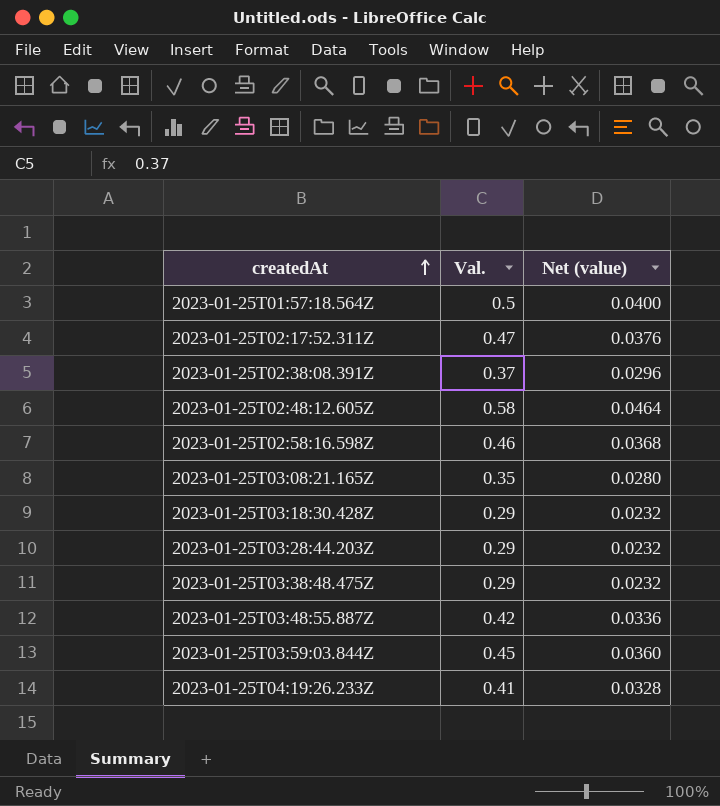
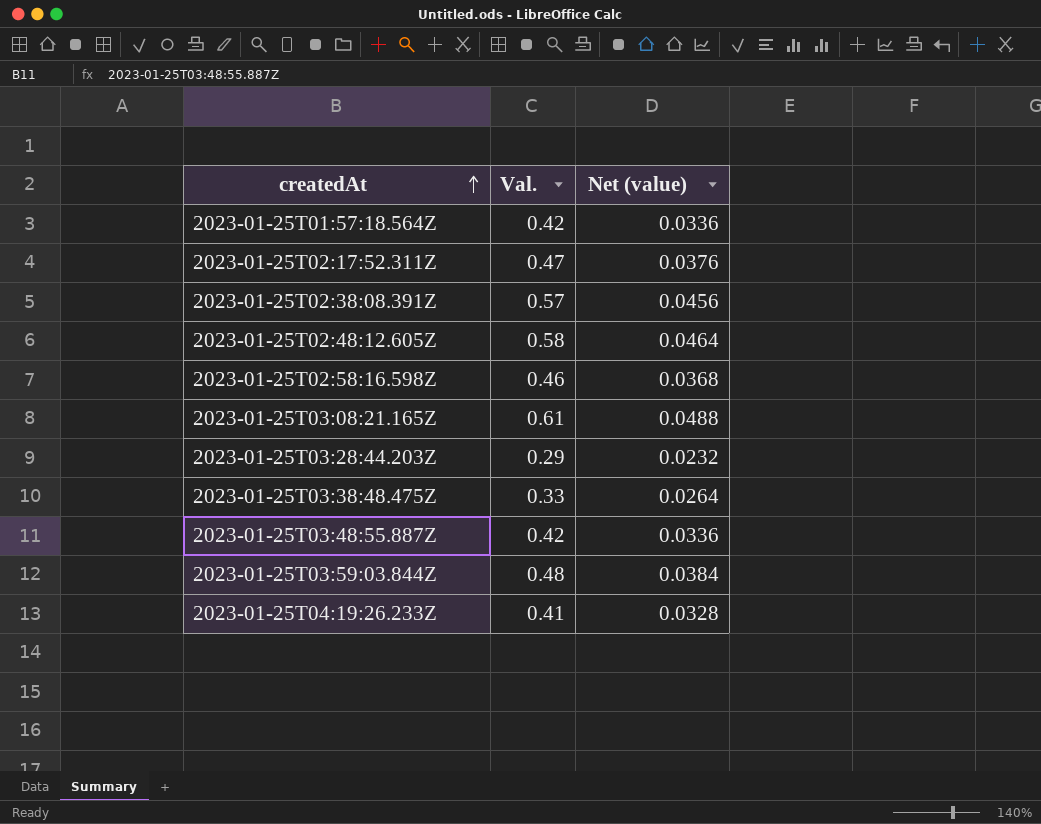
row 2023-01-25T03:18:30.428Z: 0.29 | 0.0232 -> none
2023-01-25T01:57:18.564Z | Val.: 0.5 -> 0.42
2023-01-25T01:57:18.564Z | Net (value): 0.0400 -> 0.0336
2023-01-25T02:38:08.391Z | Val.: 0.37 -> 0.57
2023-01-25T02:38:08.391Z | Net (value): 0.0296 -> 0.0456
2023-01-25T03:08:21.165Z | Val.: 0.35 -> 0.61
2023-01-25T03:08:21.165Z | Net (value): 0.0280 -> 0.0488
2023-01-25T03:38:48.475Z | Val.: 0.29 -> 0.33
2023-01-25T03:38:48.475Z | Net (value): 0.0232 -> 0.0264
2023-01-25T03:59:03.844Z | Val.: 0.45 -> 0.48
2023-01-25T03:59:03.844Z | Net (value): 0.0360 -> 0.0384

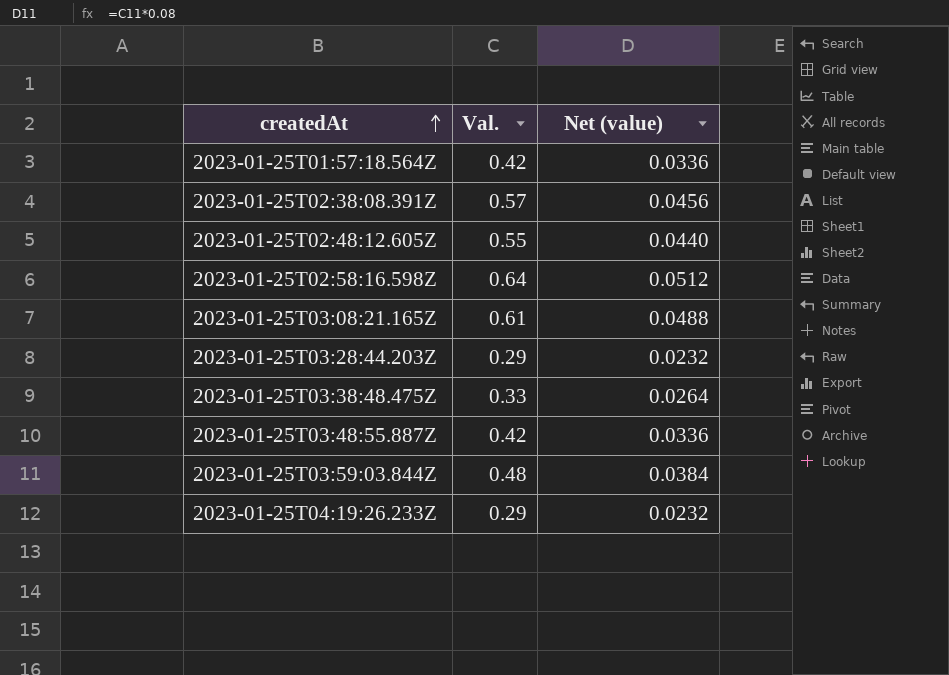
row 2023-01-25T02:17:52.311Z: 0.47 | 0.0376 -> none
2023-01-25T02:48:12.605Z | Val.: 0.58 -> 0.55
2023-01-25T02:48:12.605Z | Net (value): 0.0464 -> 0.0440
2023-01-25T02:58:16.598Z | Val.: 0.46 -> 0.64
2023-01-25T02:58:16.598Z | Net (value): 0.0368 -> 0.0512
2023-01-25T04:19:26.233Z | Val.: 0.41 -> 0.29
2023-01-25T04:19:26.233Z | Net (value): 0.0328 -> 0.0232

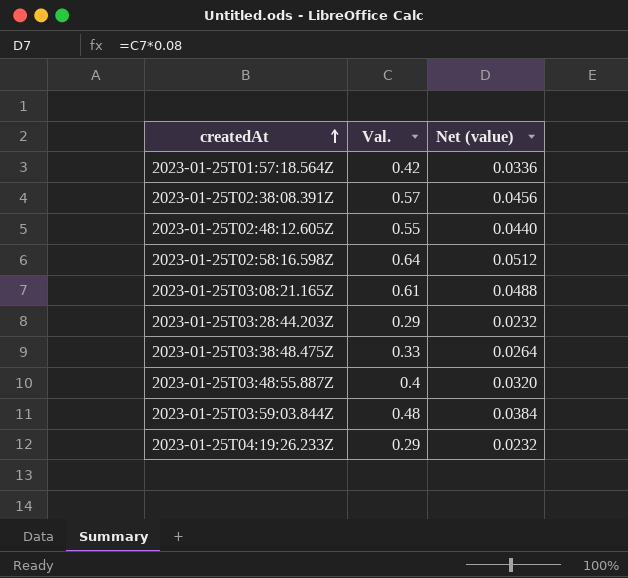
2023-01-25T03:48:55.887Z | Val.: 0.42 -> 0.4
2023-01-25T03:48:55.887Z | Net (value): 0.0336 -> 0.0320

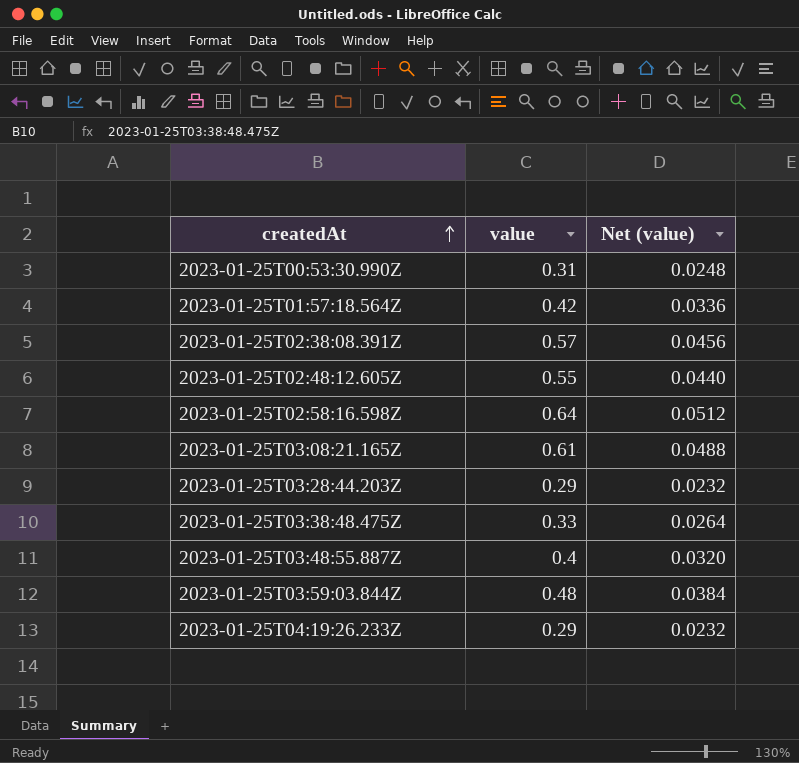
column name: Val. -> value
row 2023-01-25T00:53:30.990Z: none -> 0.31 | 0.0248

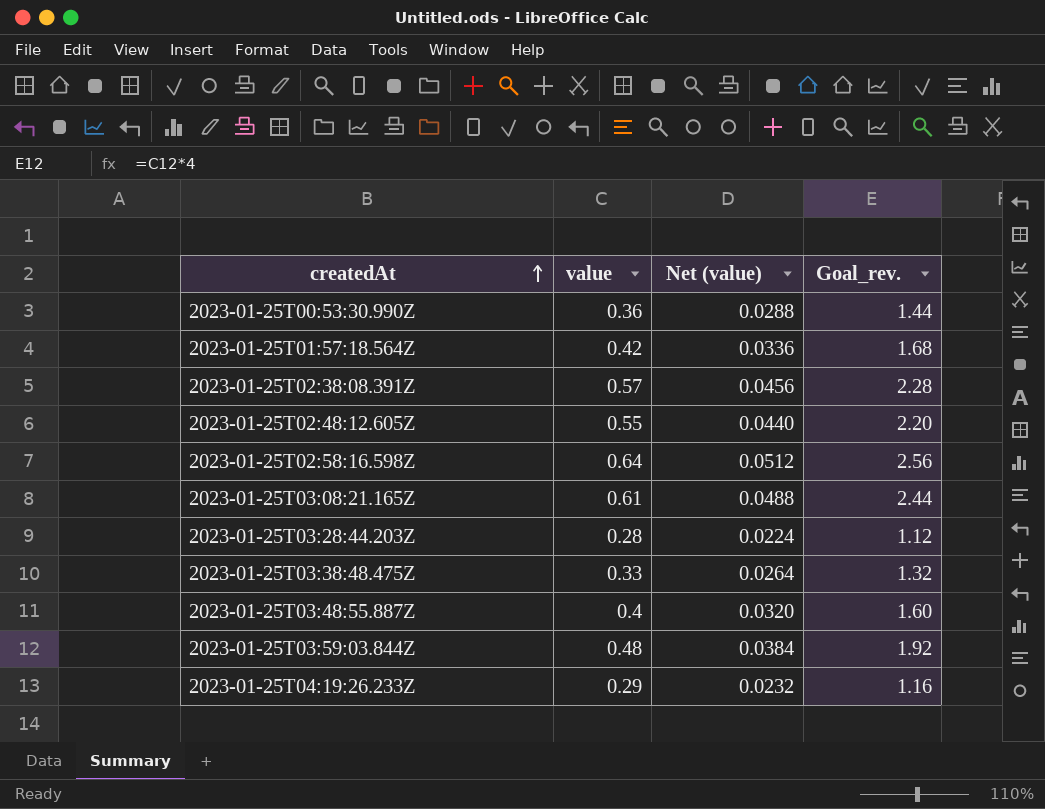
column Goal_rev. | formula: none -> [value] * 4
2023-01-25T00:53:30.990Z | value: 0.31 -> 0.36
2023-01-25T00:53:30.990Z | Net (value): 0.0248 -> 0.0288
2023-01-25T03:28:44.203Z | value: 0.29 -> 0.28
2023-01-25T03:28:44.203Z | Net (value): 0.0232 -> 0.0224

